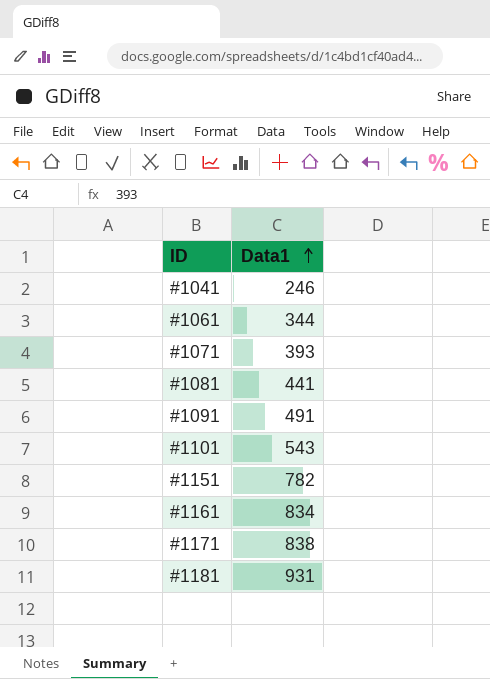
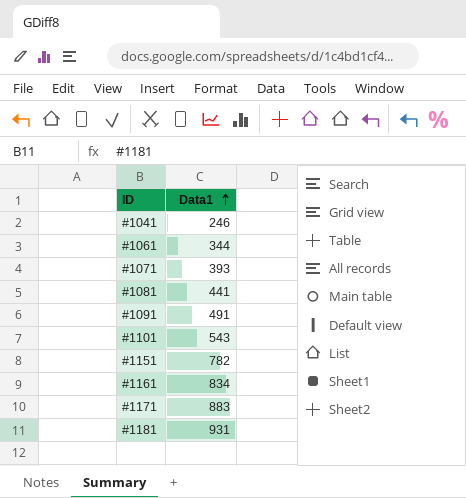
#1171 | Data1: 838 -> 883

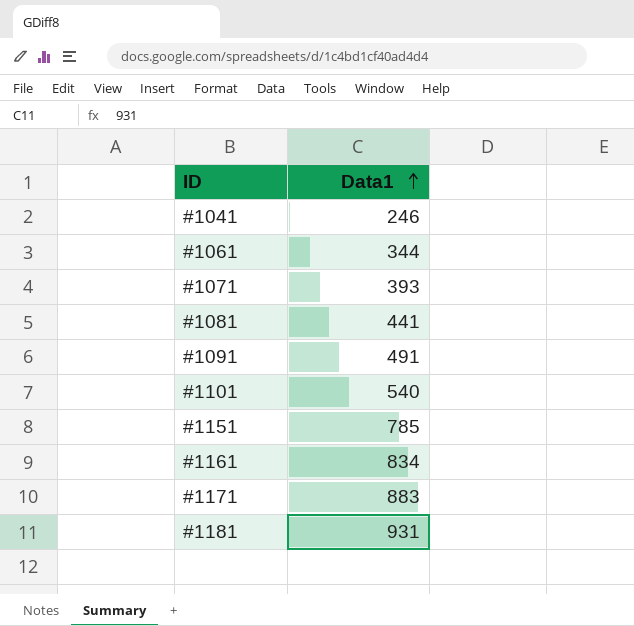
#1101 | Data1: 543 -> 540
#1151 | Data1: 782 -> 785

